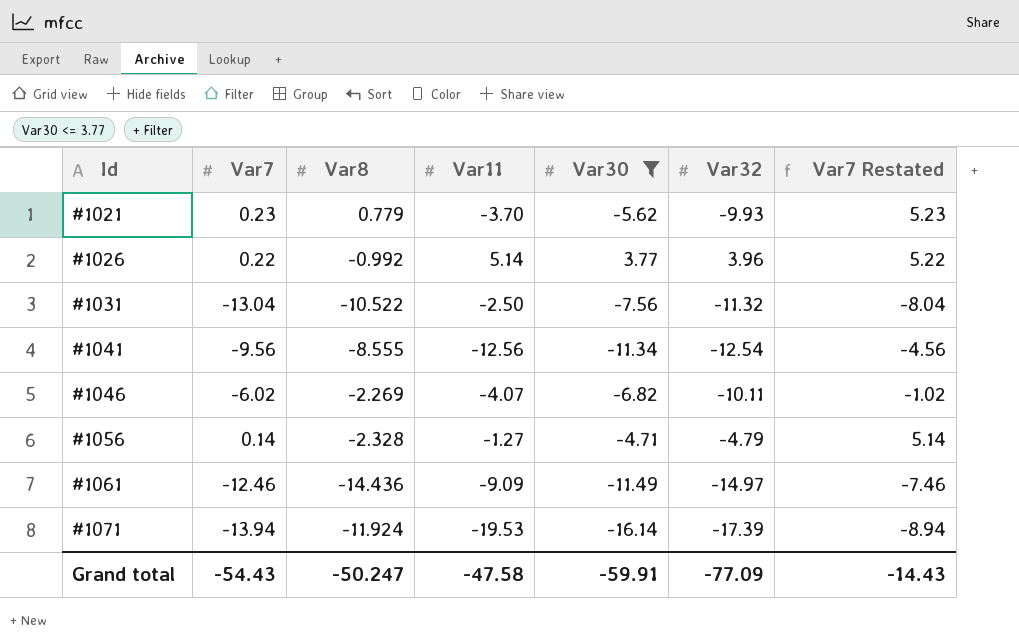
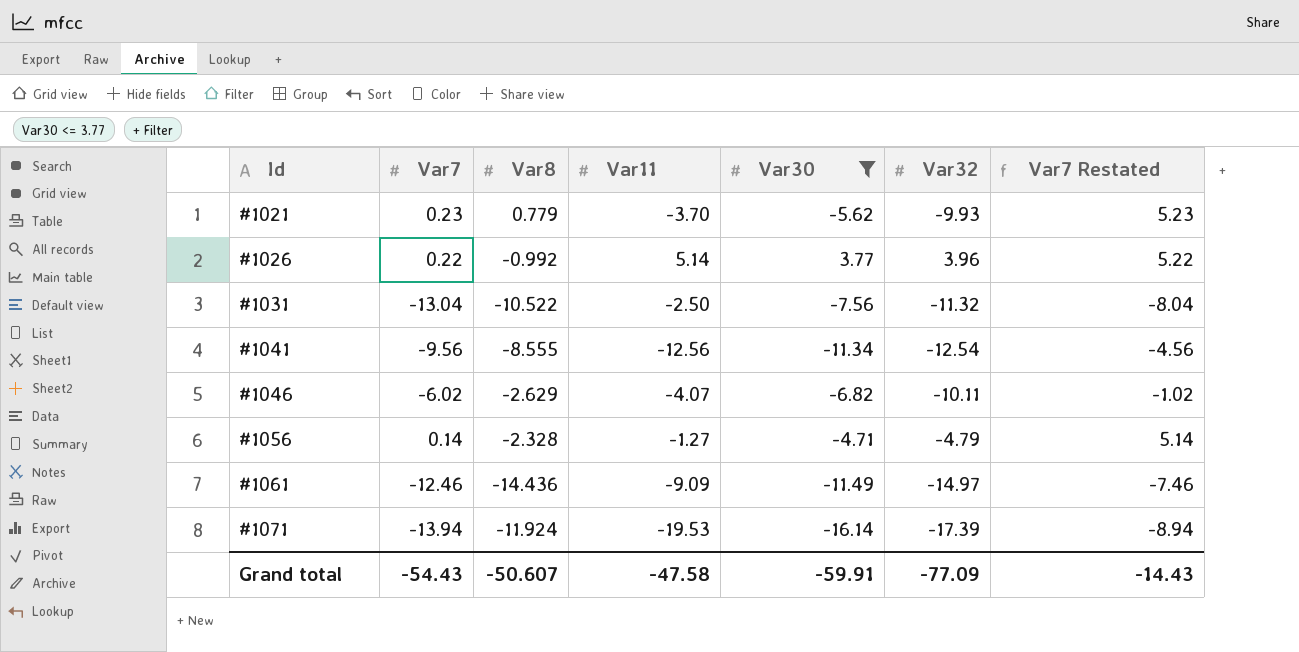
#1046 | Var8: -2.269 -> -2.629
Grand total | Var8: -50.247 -> -50.607

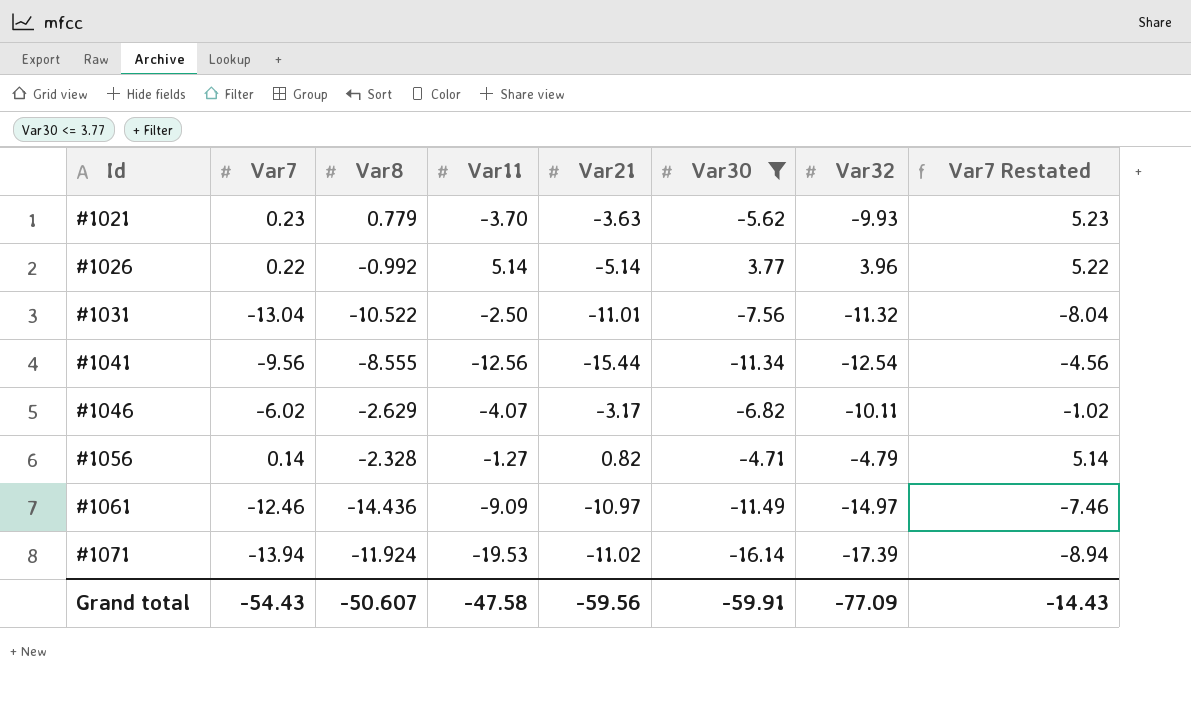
column Var21 | position: none -> 5

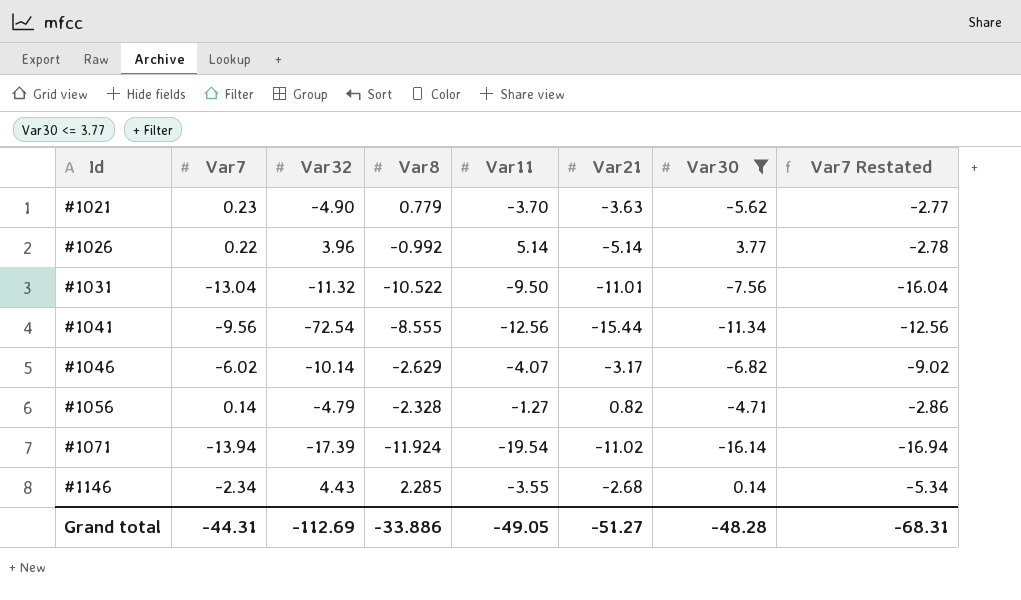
column Var32 | position: 7 -> 3
column Var7 Restated | formula: [Var7] + 5 -> [Var7] - 3
row #1061: -12.46 | -14.436 | -9.09 | -10.97 | -11.49 | -14.97 | -7.46 -> none
#1021 | Var32: -9.93 -> -4.90
#1031 | Var11: -2.50 -> -9.50
#1041 | Var32: -12.54 -> -72.54
#1046 | Var32: -10.11 -> -10.14
#1071 | Var11: -19.53 -> -19.54
row #1146: none -> -2.34 | 4.43 | 2.285 | -3.55 | -2.68 | 0.14 | -5.34
Grand total | Var7: -54.43 -> -44.31
Grand total | Var32: -77.09 -> -112.69
Grand total | Var8: -50.607 -> -33.886
Grand total | Var11: -47.58 -> -49.05
Grand total | Var21: -59.56 -> -51.27
Grand total | Var30: -59.91 -> -48.28
Grand total | Var7 Restated: -14.43 -> -68.31

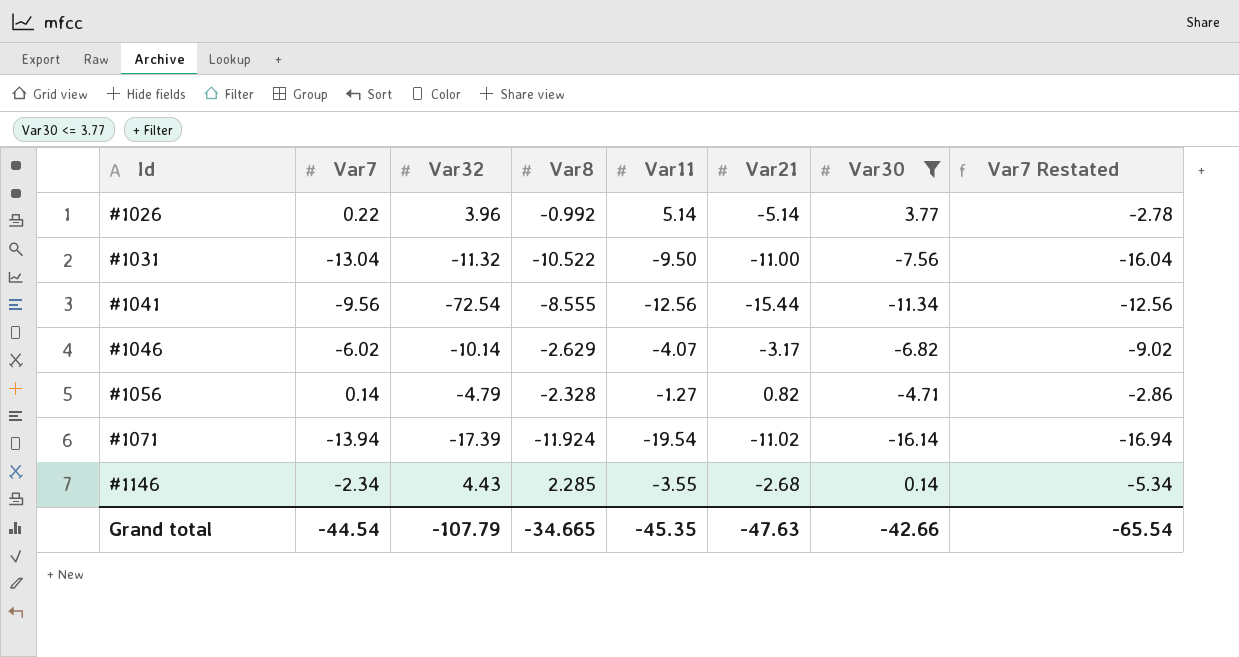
row #1021: 0.23 | -4.90 | 0.779 | -3.70 | -3.63 | -5.62 | -2.77 -> none
#1031 | Var21: -11.01 -> -11.00
Grand total | Var7: -44.31 -> -44.54
Grand total | Var32: -112.69 -> -107.79
Grand total | Var8: -33.886 -> -34.665
Grand total | Var11: -49.05 -> -45.35
Grand total | Var21: -51.27 -> -47.63
Grand total | Var30: -48.28 -> -42.66
Grand total | Var7 Restated: -68.31 -> -65.54

